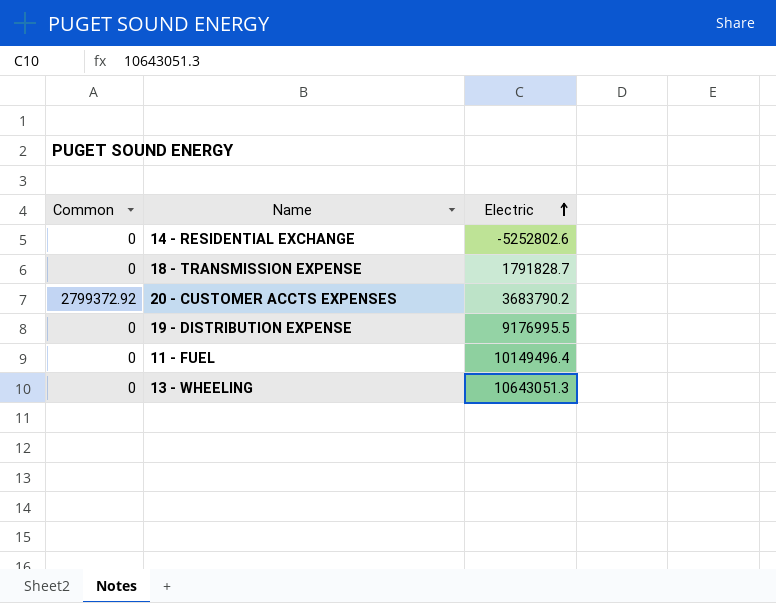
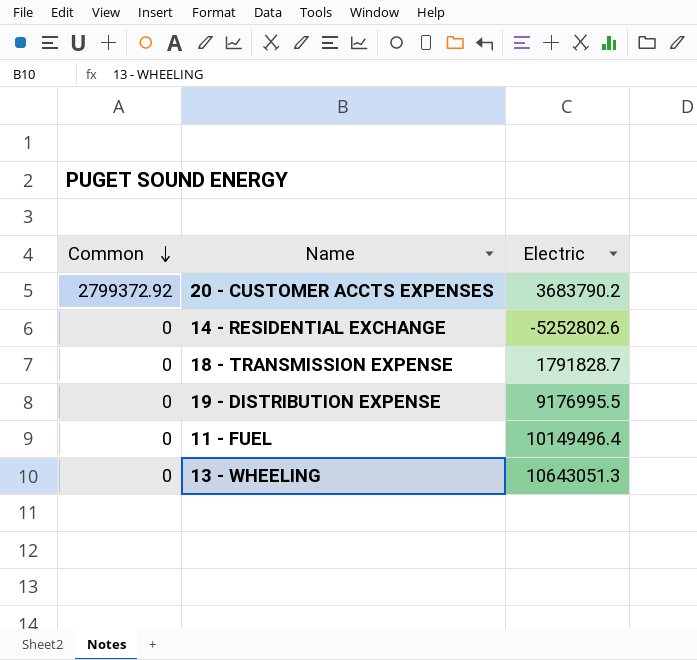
row order: Electric ascending -> Common descending

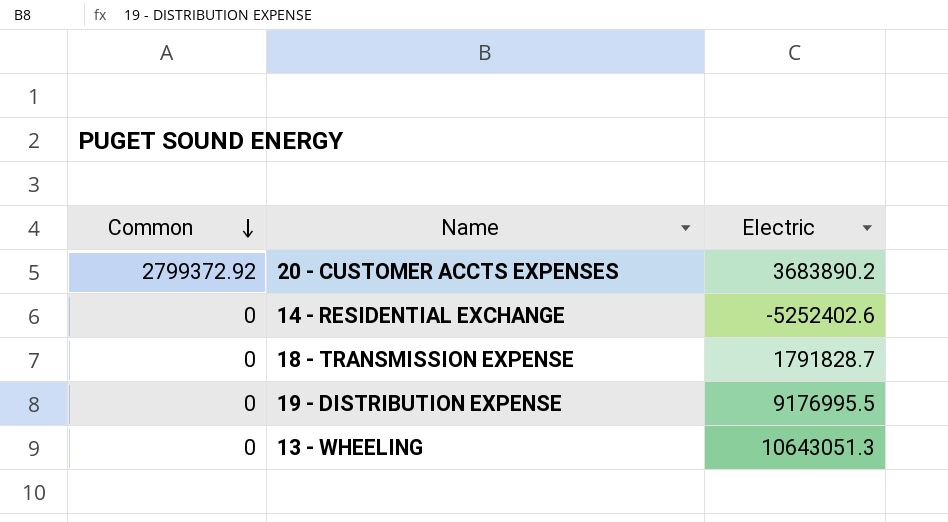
row 11 - FUEL: 0 | 10149496.4 -> none
20 - CUSTOMER ACCTS EXPENSES | Electric: 3683790.2 -> 3683890.2
14 - RESIDENTIAL EXCHANGE | Electric: -5252802.6 -> -5252402.6

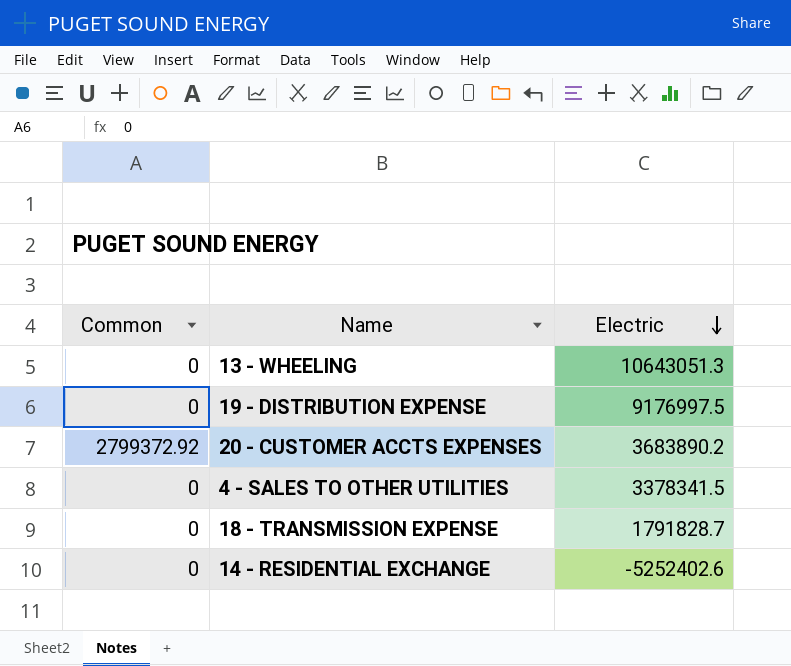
row order: Common descending -> Electric descending
19 - DISTRIBUTION EXPENSE | Electric: 9176995.5 -> 9176997.5
row 4 - SALES TO OTHER UTILITIES: none -> 0 | 3378341.5

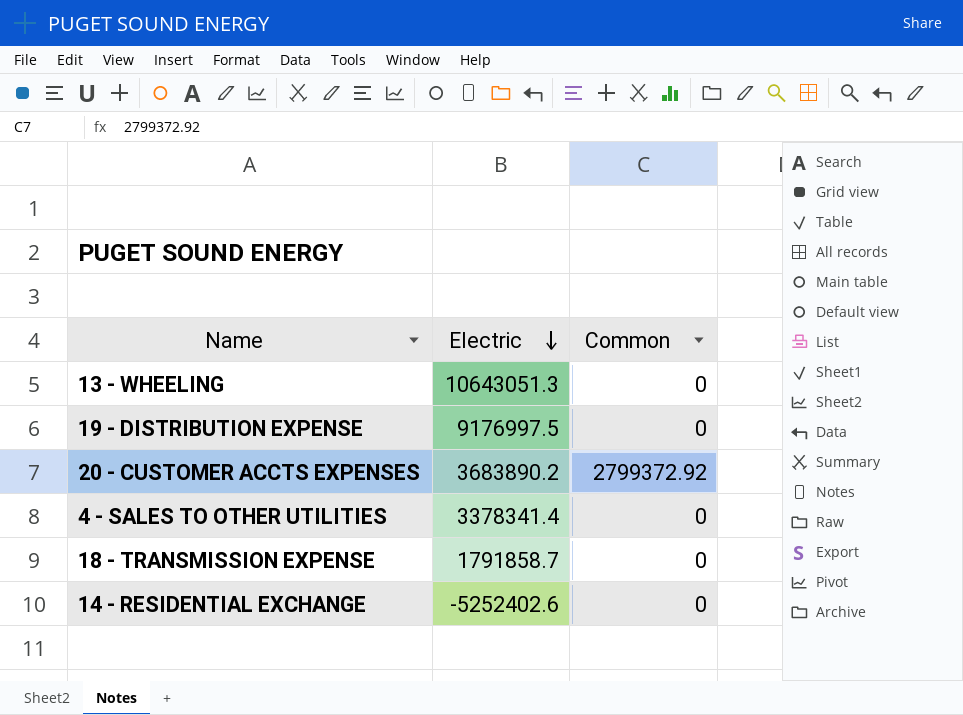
column Common | position: 1 -> 3
4 - SALES TO OTHER UTILITIES | Electric: 3378341.5 -> 3378341.4
18 - TRANSMISSION EXPENSE | Electric: 1791828.7 -> 1791858.7

